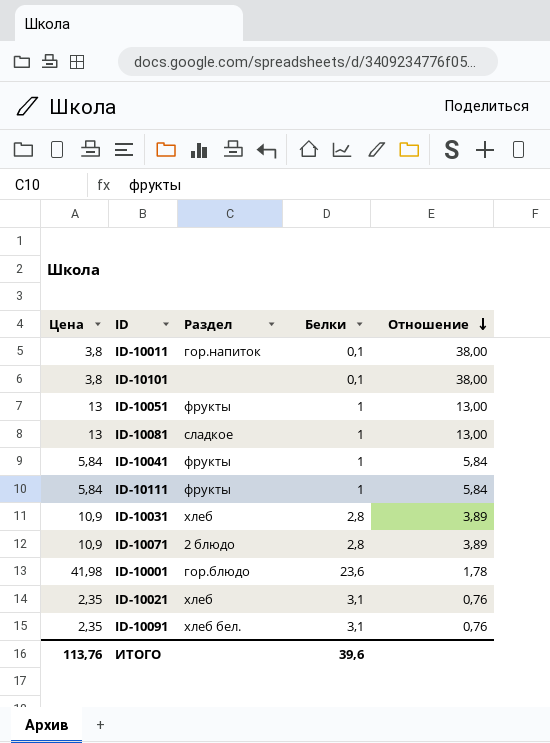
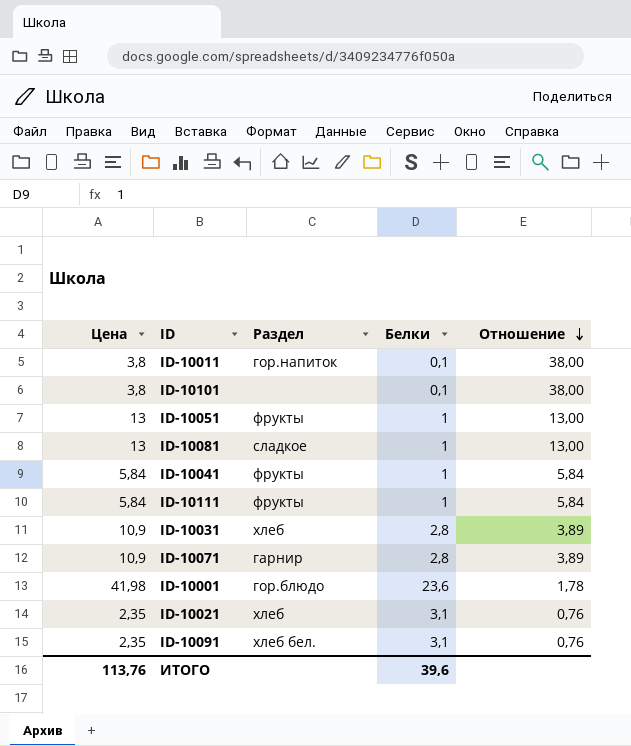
ID-10071 | Раздел: 2 блюдо -> гарнир

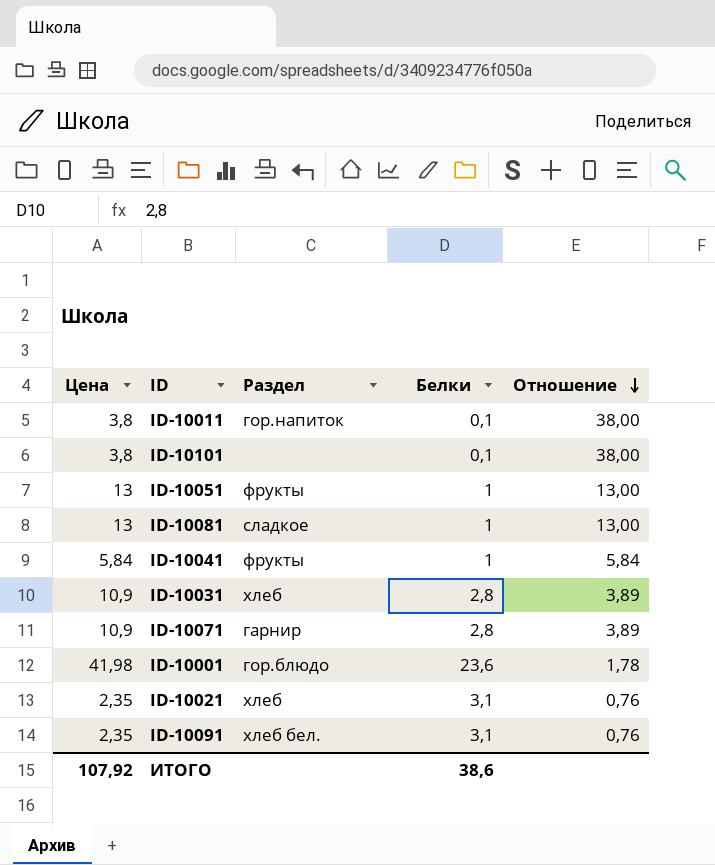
row ID-10111: 5,84 | фрукты | 1 | 5,84 -> none
ИТОГО | Цена: 113,76 -> 107,92
ИТОГО | Белки: 39,6 -> 38,6

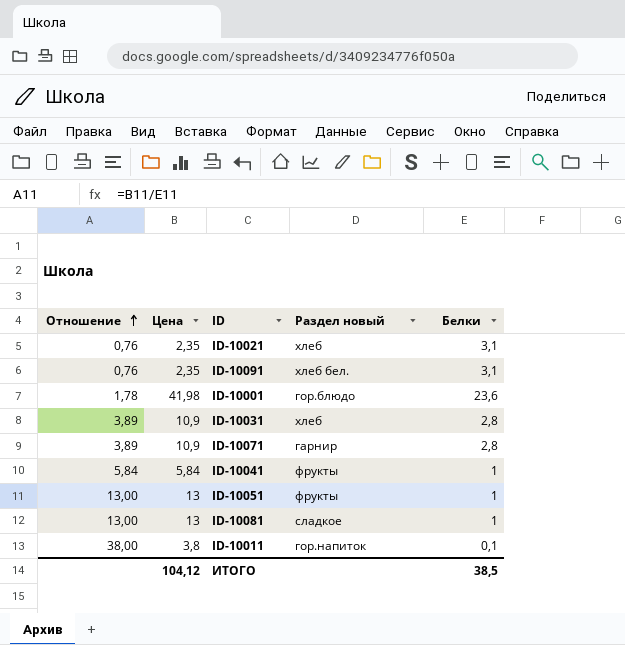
row order: Отношение descending -> Отношение ascending
column Отношение | position: 5 -> 1
column name: Раздел -> Раздел новый
row ID-10101: 3,8 | none | 0,1 | 38,00 -> none
ИТОГО | Цена: 107,92 -> 104,12
ИТОГО | Белки: 38,6 -> 38,5

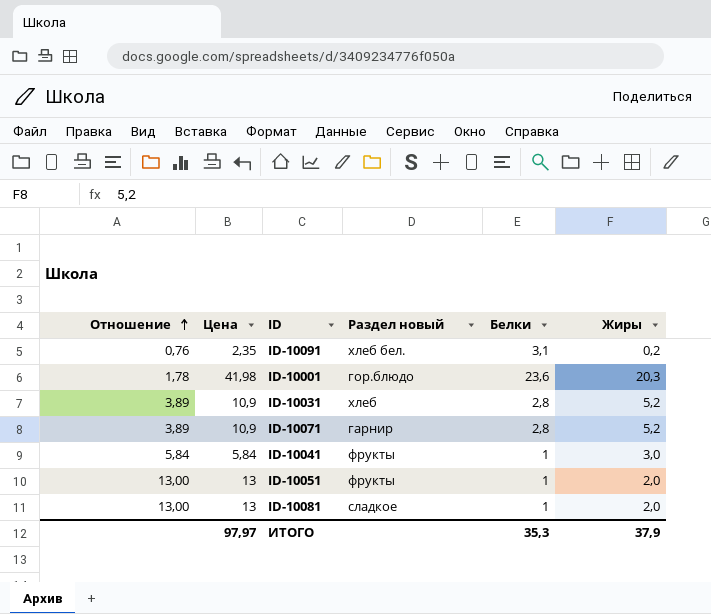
column Жиры | position: none -> 6
row ID-10021: 0,76 | 2,35 | хлеб | 3,1 -> none
row ID-10011: 38,00 | 3,8 | гор.напиток | 0,1 -> none
ИТОГО | Цена: 104,12 -> 97,97
ИТОГО | Белки: 38,5 -> 35,3

